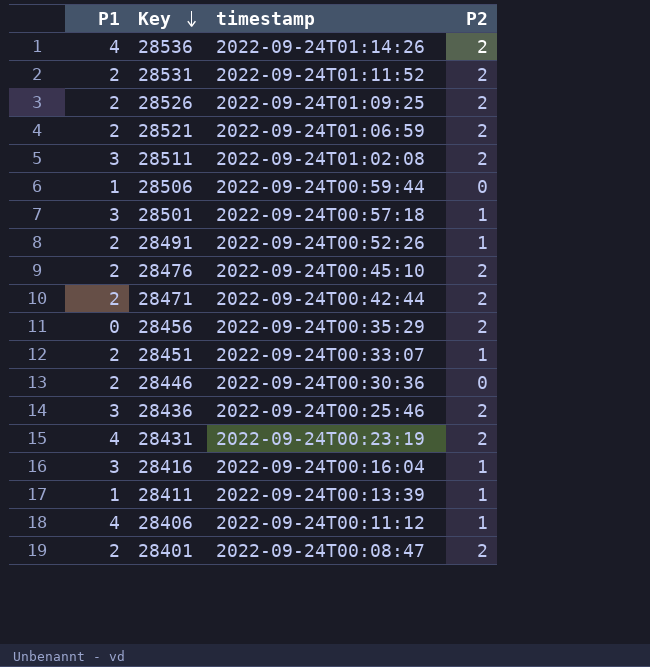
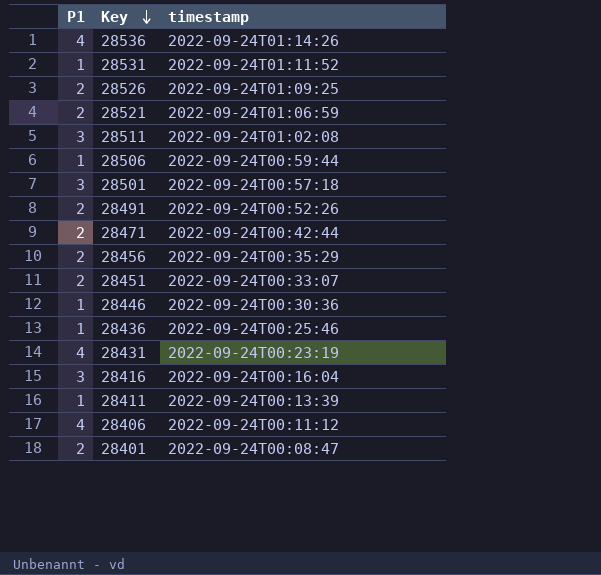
column P2 | position: 4 -> none
row 28476: 2 | 2022-09-24T00:45:10 | 2 -> none
28531 | P1: 2 -> 1
28456 | P1: 0 -> 2
28446 | P1: 2 -> 1
28436 | P1: 3 -> 1

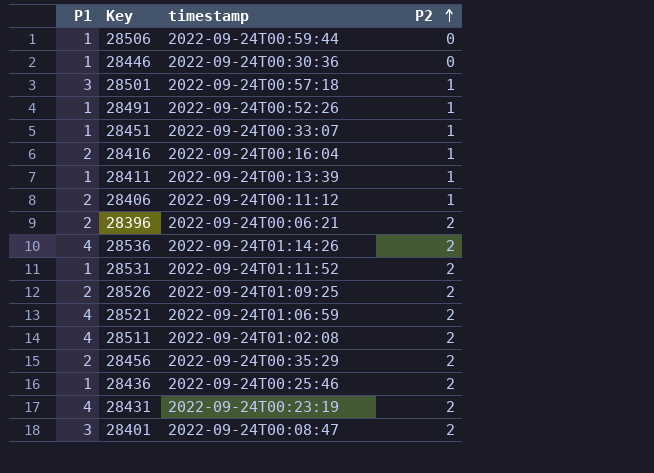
row order: Key descending -> P2 ascending
column P2 | position: none -> 4
row 28471: 2 | 2022-09-24T00:42:44 -> none
28491 | P1: 2 -> 1
28451 | P1: 2 -> 1
28416 | P1: 3 -> 2
28406 | P1: 4 -> 2
row 28396: none -> 2 | 2022-09-24T00:06:21 | 2
28521 | P1: 2 -> 4
28511 | P1: 3 -> 4
28401 | P1: 2 -> 3

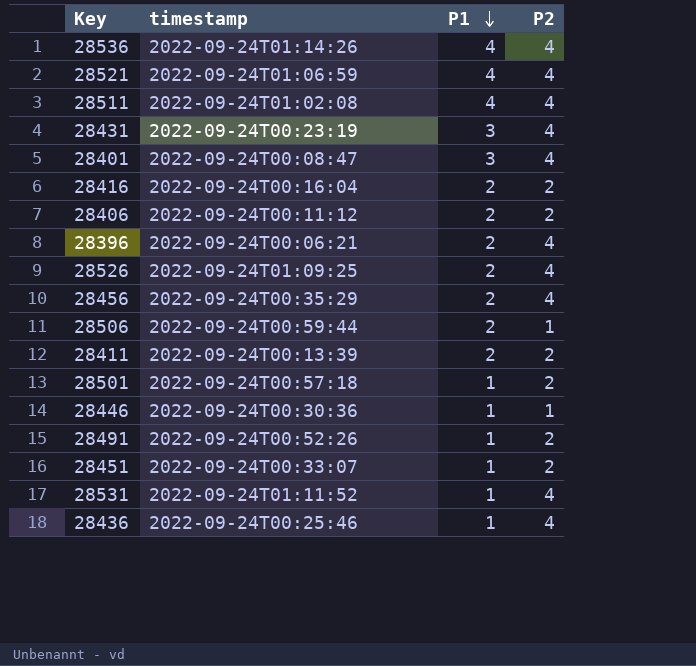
row order: P2 ascending -> P1 descending
column P1 | position: 1 -> 3
28536 | P2: 2 -> 4
28521 | P2: 2 -> 4
28511 | P2: 2 -> 4
28431 | P1: 4 -> 3
28431 | P2: 2 -> 4
28401 | P2: 2 -> 4
28416 | P2: 1 -> 2
28406 | P2: 1 -> 2
28396 | P2: 2 -> 4
28526 | P2: 2 -> 4
28456 | P2: 2 -> 4
28506 | P1: 1 -> 2
28506 | P2: 0 -> 1
28411 | P1: 1 -> 2
28411 | P2: 1 -> 2
28501 | P1: 3 -> 1
28501 | P2: 1 -> 2
28446 | P2: 0 -> 1
28491 | P2: 1 -> 2
28451 | P2: 1 -> 2
28531 | P2: 2 -> 4
28436 | P2: 2 -> 4

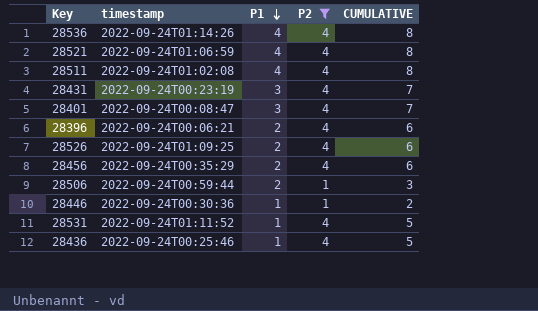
filter: none -> P2 != 2
column CUMULATIVE | formula: none -> [P1] + [P2]

